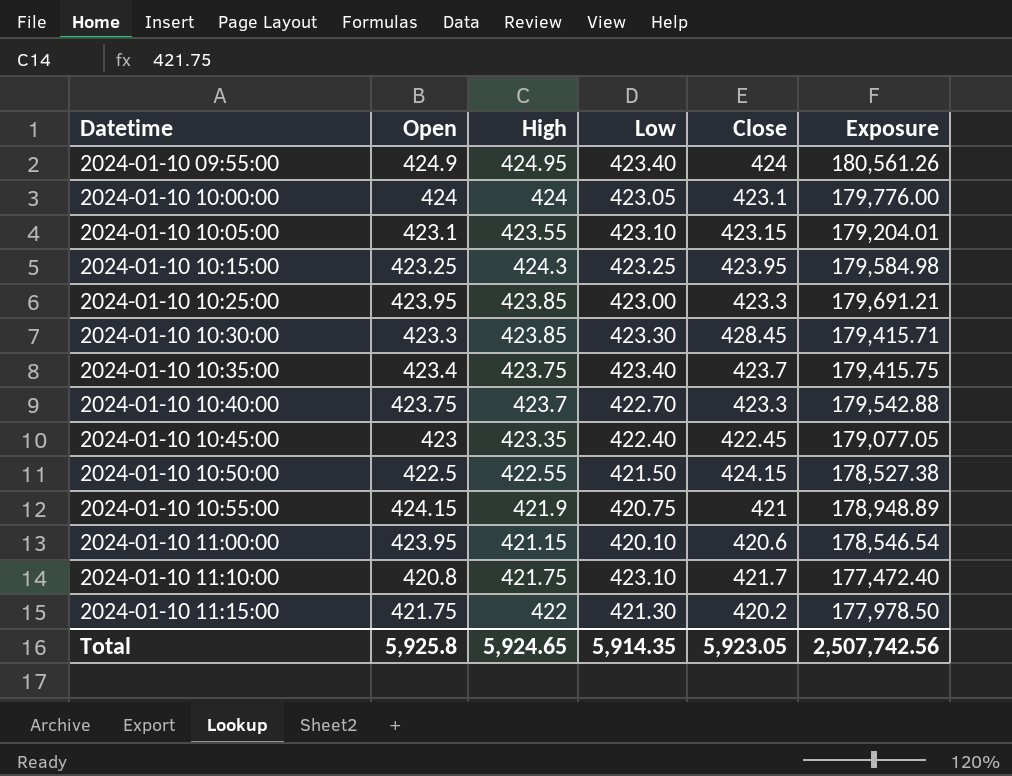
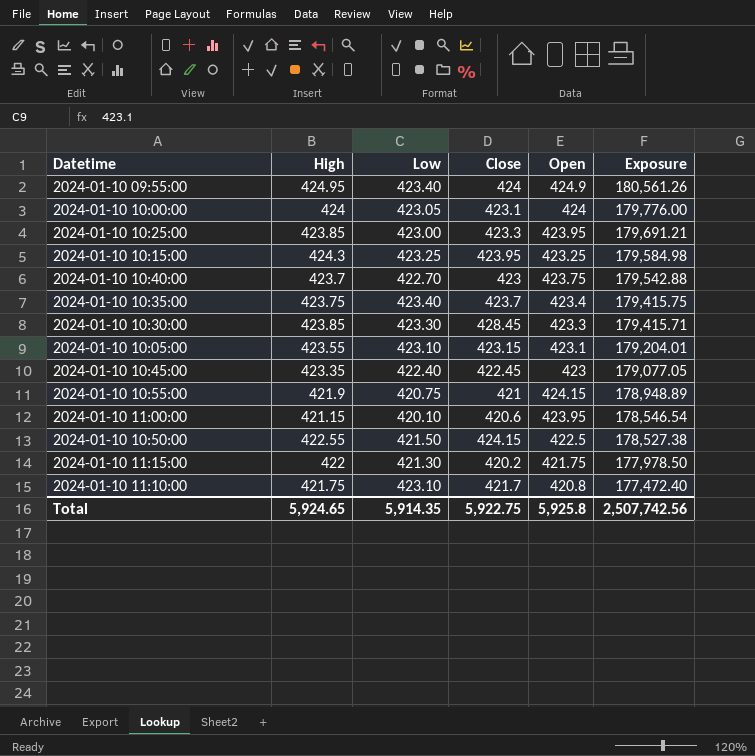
row order: Datetime ascending -> Exposure descending
column Open | position: 2 -> 5
2024-01-10 10:40:00 | Close: 423.3 -> 423
Total | Close: 5,923.05 -> 5,922.75

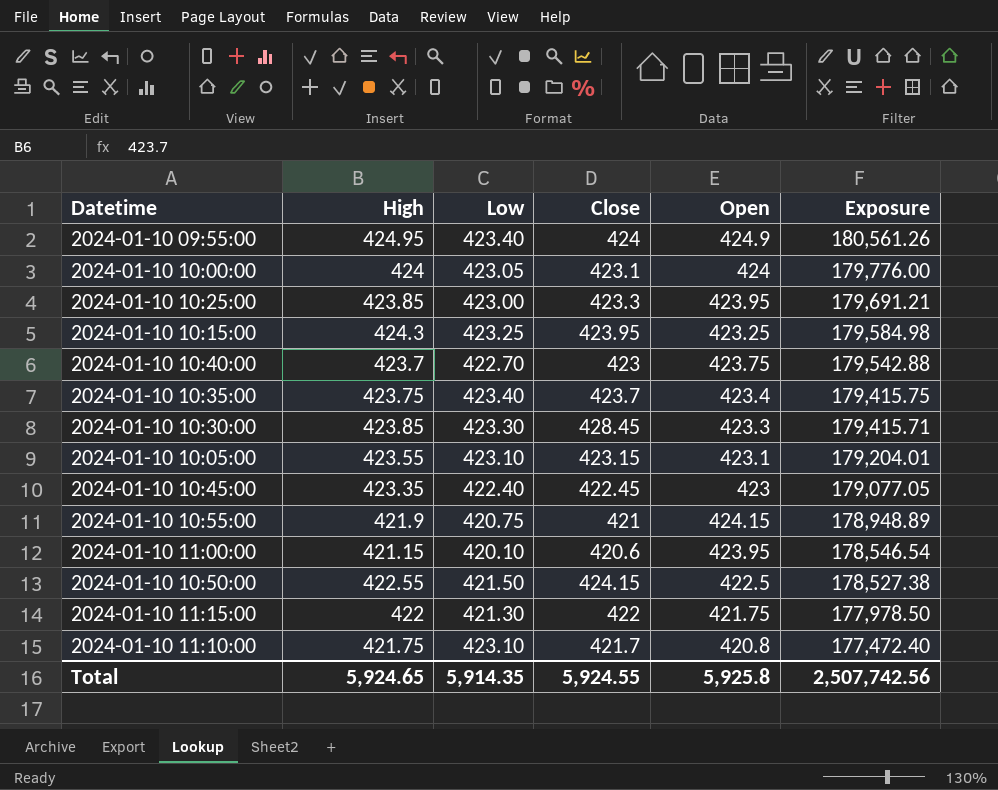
2024-01-10 11:15:00 | Close: 420.2 -> 422
Total | Close: 5,922.75 -> 5,924.55

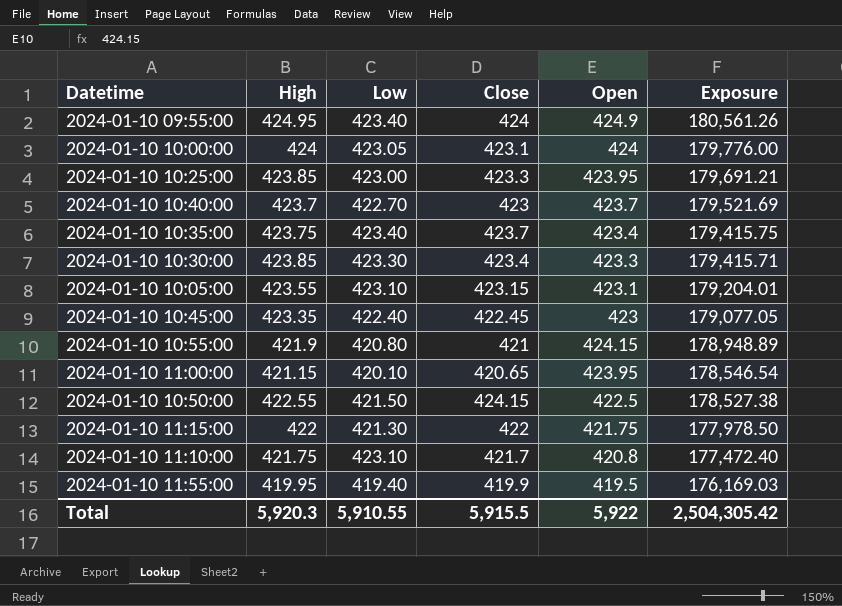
row 2024-01-10 10:15:00: 424.3 | 423.25 | 423.95 | 423.25 | 179,584.98 -> none
2024-01-10 10:40:00 | Open: 423.75 -> 423.7
2024-01-10 10:40:00 | Exposure: 179,542.88 -> 179,521.69
2024-01-10 10:30:00 | Close: 428.45 -> 423.4
2024-01-10 10:55:00 | Low: 420.75 -> 420.80
2024-01-10 11:00:00 | Close: 420.6 -> 420.65
row 2024-01-10 11:55:00: none -> 419.95 | 419.40 | 419.9 | 419.5 | 176,169.03
Total | High: 5,924.65 -> 5,920.3
Total | Low: 5,914.35 -> 5,910.55
Total | Close: 5,924.55 -> 5,915.5
Total | Open: 5,925.8 -> 5,922
Total | Exposure: 2,507,742.56 -> 2,504,305.42

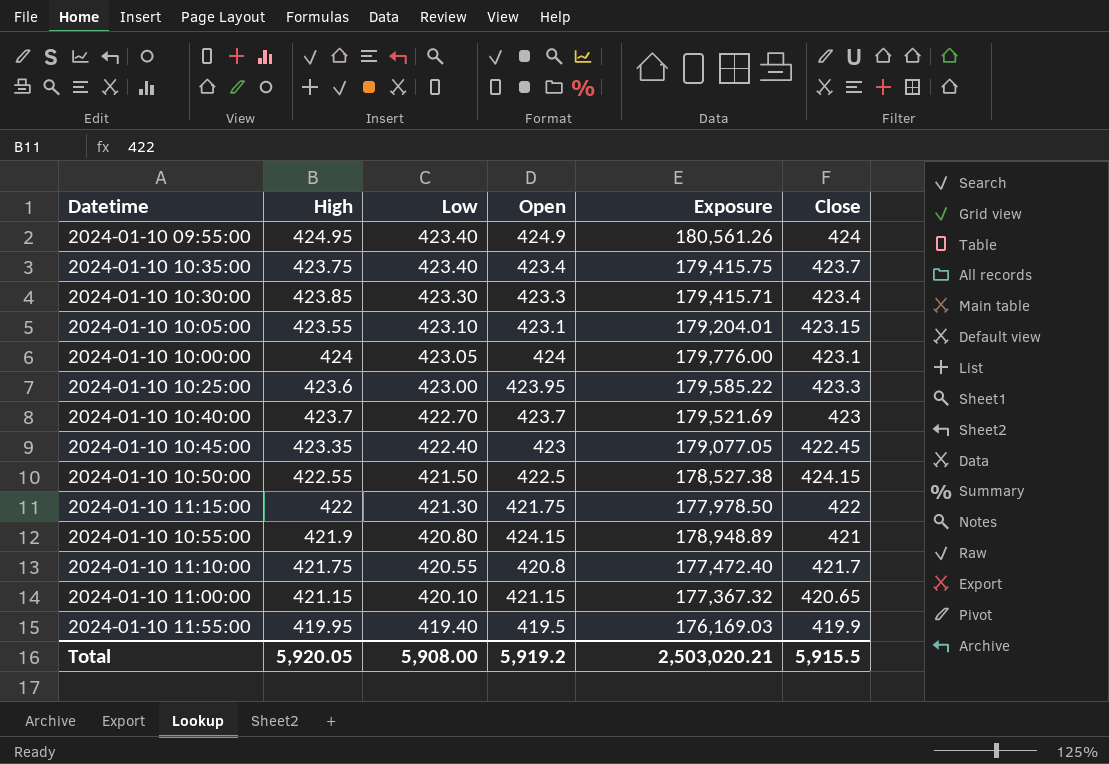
row order: Exposure descending -> Low descending
column Close | position: 4 -> 6
2024-01-10 10:25:00 | High: 423.85 -> 423.6
2024-01-10 10:25:00 | Exposure: 179,691.21 -> 179,585.22
2024-01-10 11:10:00 | Low: 423.10 -> 420.55
2024-01-10 11:00:00 | Open: 423.95 -> 421.15
2024-01-10 11:00:00 | Exposure: 178,546.54 -> 177,367.32
Total | High: 5,920.3 -> 5,920.05
Total | Low: 5,910.55 -> 5,908.00
Total | Open: 5,922 -> 5,919.2
Total | Exposure: 2,504,305.42 -> 2,503,020.21

